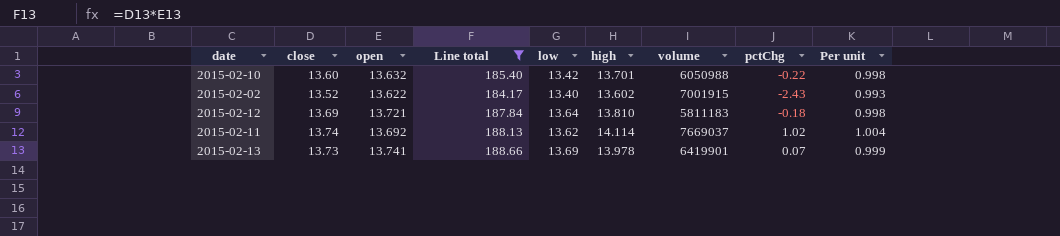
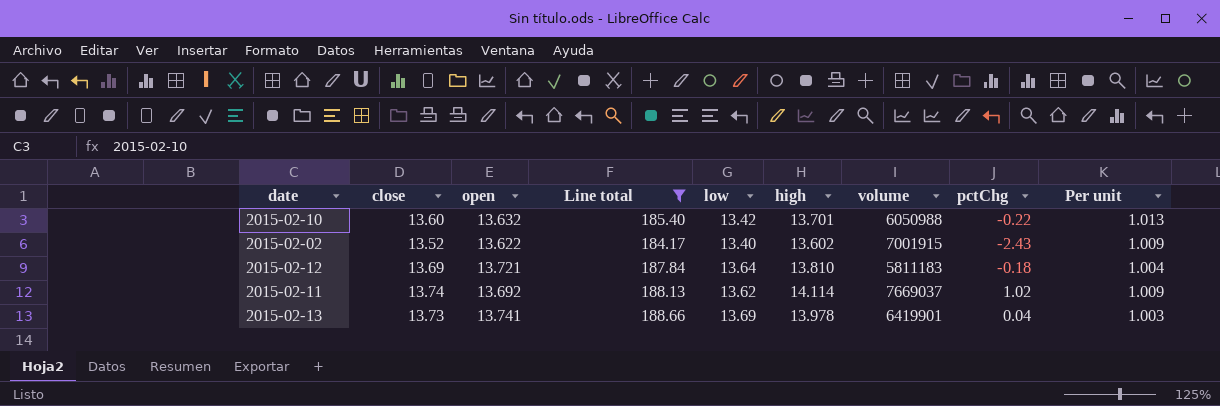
column Per unit | formula: [close] / [open] -> [close] / [low]
2015-02-13 | pctChg: 0.07 -> 0.04

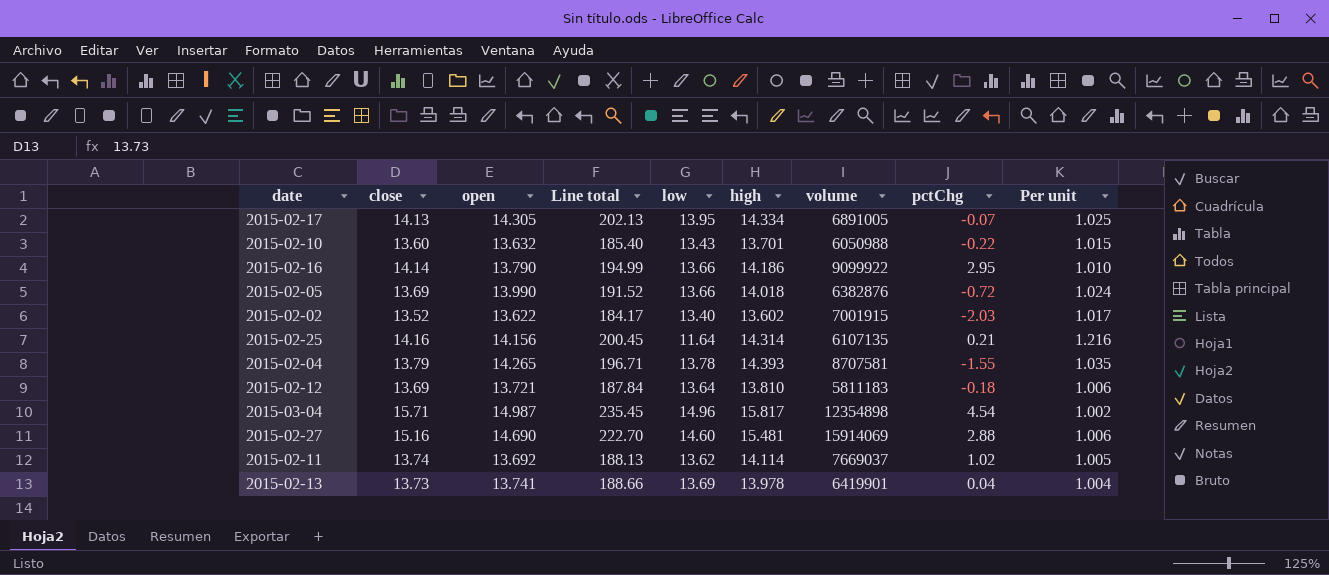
filter: Line total <= 188.66 -> none
column Per unit | formula: [close] / [low] -> [open] / [low]
2015-02-10 | low: 13.42 -> 13.43
2015-02-02 | pctChg: -2.43 -> -2.03

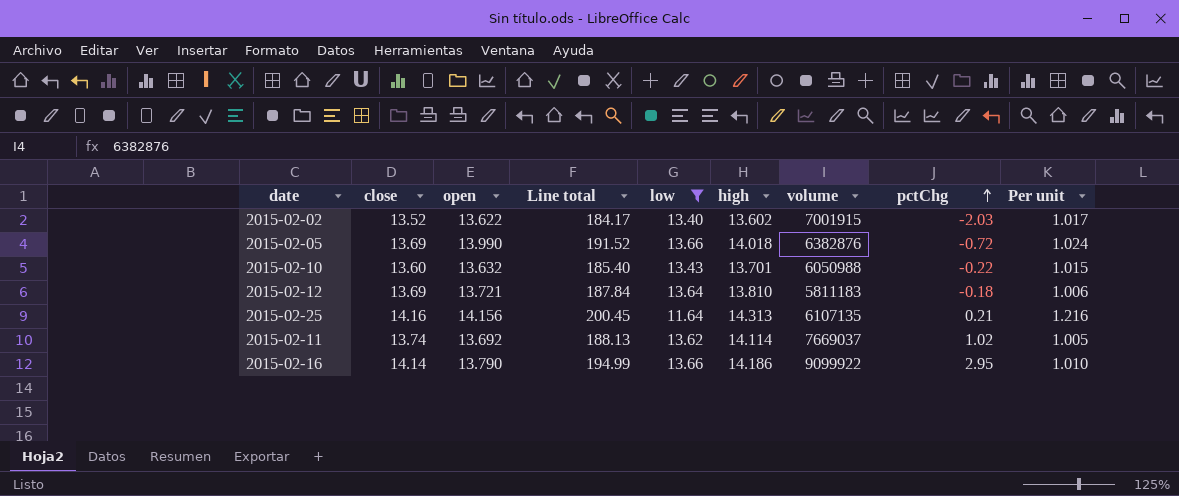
filter: none -> low <= 13.66
row order: none -> pctChg ascending
2015-02-25 | high: 14.314 -> 14.313

